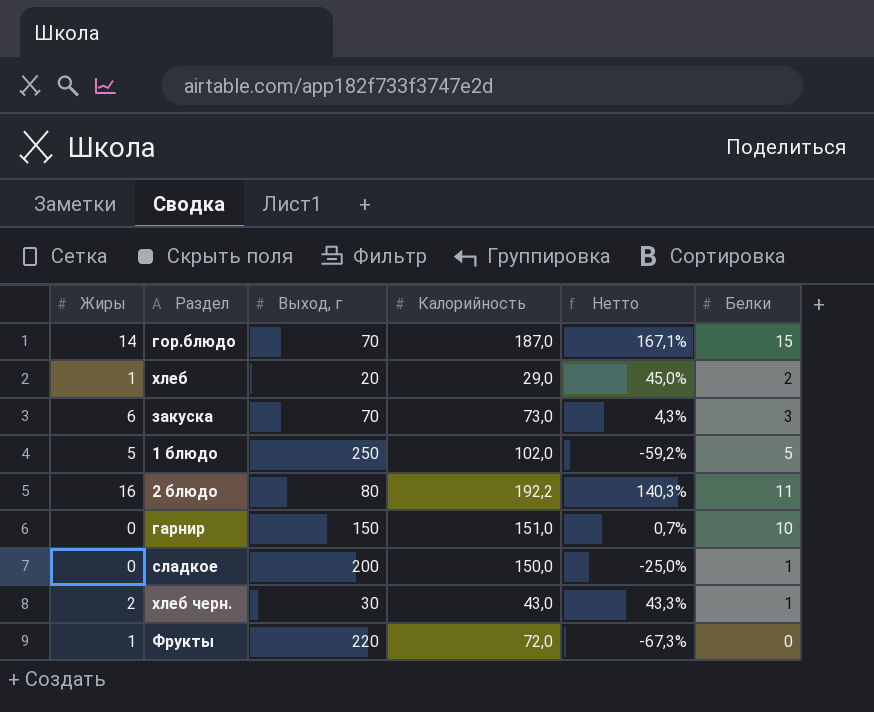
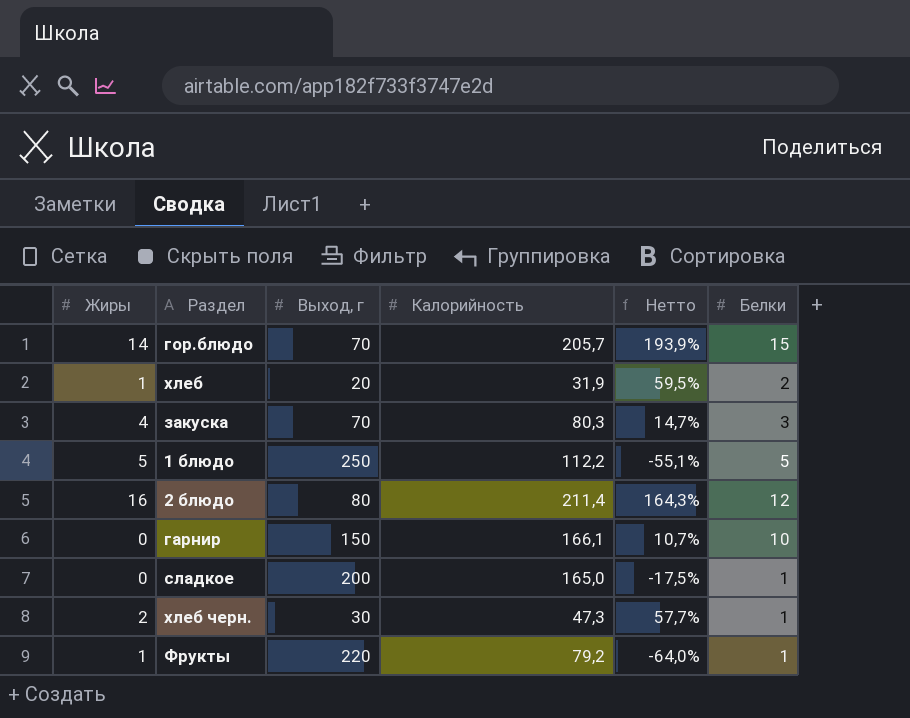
гор.блюдо | Калорийность: 187,0 -> 205,7
гор.блюдо | Нетто: 167,1% -> 193,9%
хлеб | Калорийность: 29,0 -> 31,9
хлеб | Нетто: 45,0% -> 59,5%
закуска | Жиры: 6 -> 4
закуска | Калорийность: 73,0 -> 80,3
закуска | Нетто: 4,3% -> 14,7%
1 блюдо | Калорийность: 102,0 -> 112,2
1 блюдо | Нетто: -59,2% -> -55,1%
2 блюдо | Калорийность: 192,2 -> 211,4
2 блюдо | Нетто: 140,3% -> 164,3%
2 блюдо | Белки: 11 -> 12
гарнир | Калорийность: 151,0 -> 166,1
гарнир | Нетто: 0,7% -> 10,7%
сладкое | Калорийность: 150,0 -> 165,0
сладкое | Нетто: -25,0% -> -17,5%
хлеб черн. | Калорийность: 43,0 -> 47,3
хлеб черн. | Нетто: 43,3% -> 57,7%
Фрукты | Калорийность: 72,0 -> 79,2
Фрукты | Нетто: -67,3% -> -64,0%
Фрукты | Белки: 0 -> 1

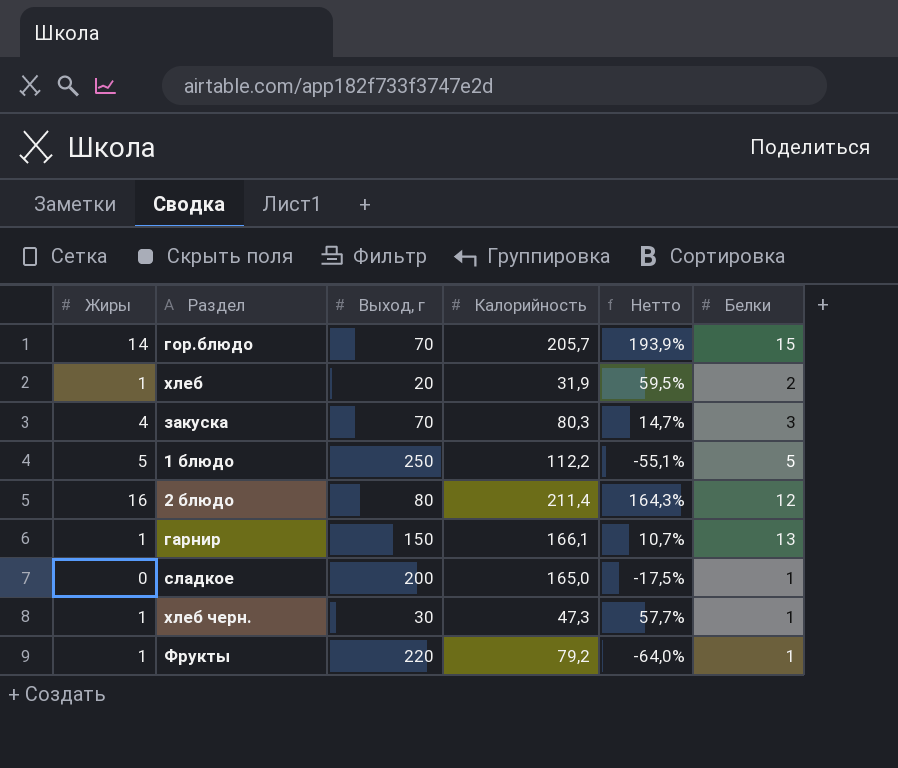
гарнир | Жиры: 0 -> 1
гарнир | Белки: 10 -> 13
хлеб черн. | Жиры: 2 -> 1

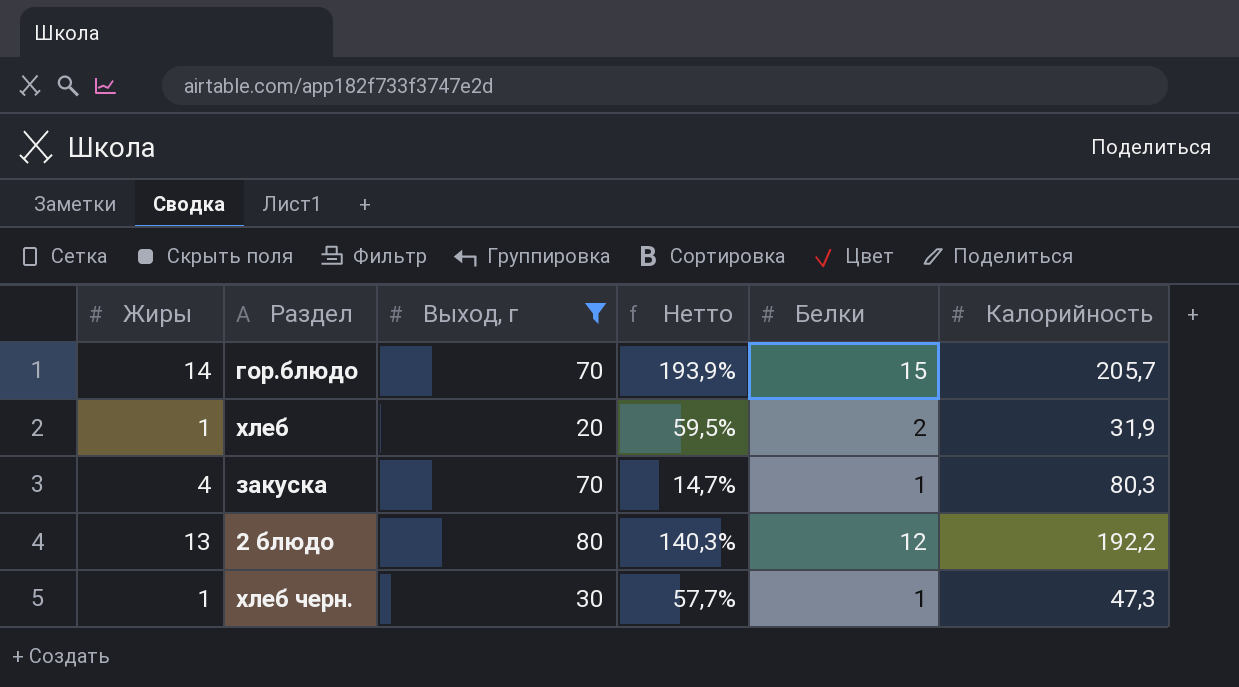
filter: none -> Выход, г <= 80
column Калорийность | position: 4 -> 6
закуска | Белки: 3 -> 1
2 блюдо | Жиры: 16 -> 13
2 блюдо | Нетто: 164,3% -> 140,3%
2 блюдо | Калорийность: 211,4 -> 192,2

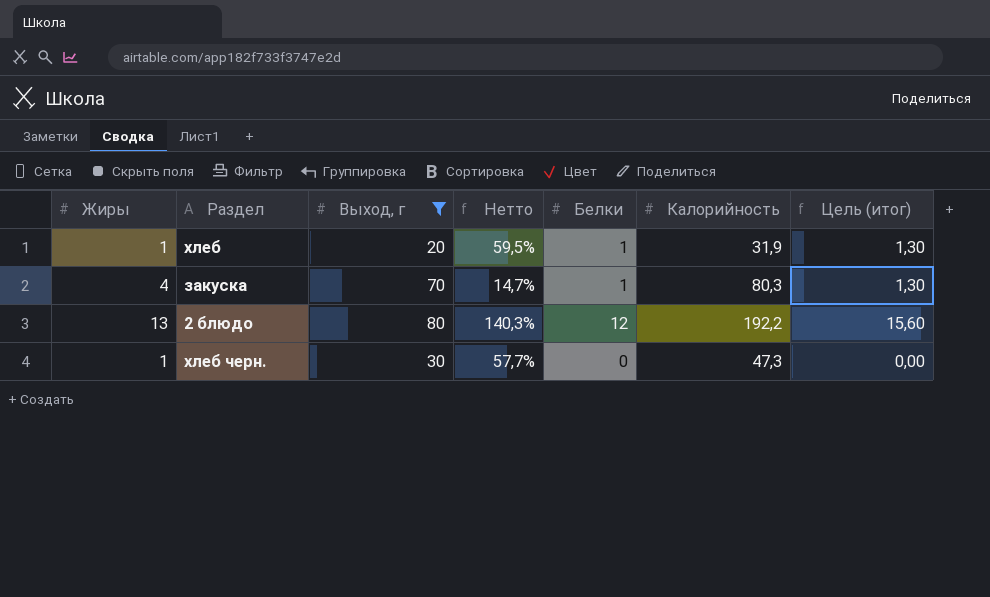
column Цель (итог) | formula: none -> [Белки] * 1,3
row гор.блюдо: 14 | 70 | 193,9% | 15 | 205,7 -> none
хлеб | Белки: 2 -> 1
хлеб черн. | Белки: 1 -> 0

